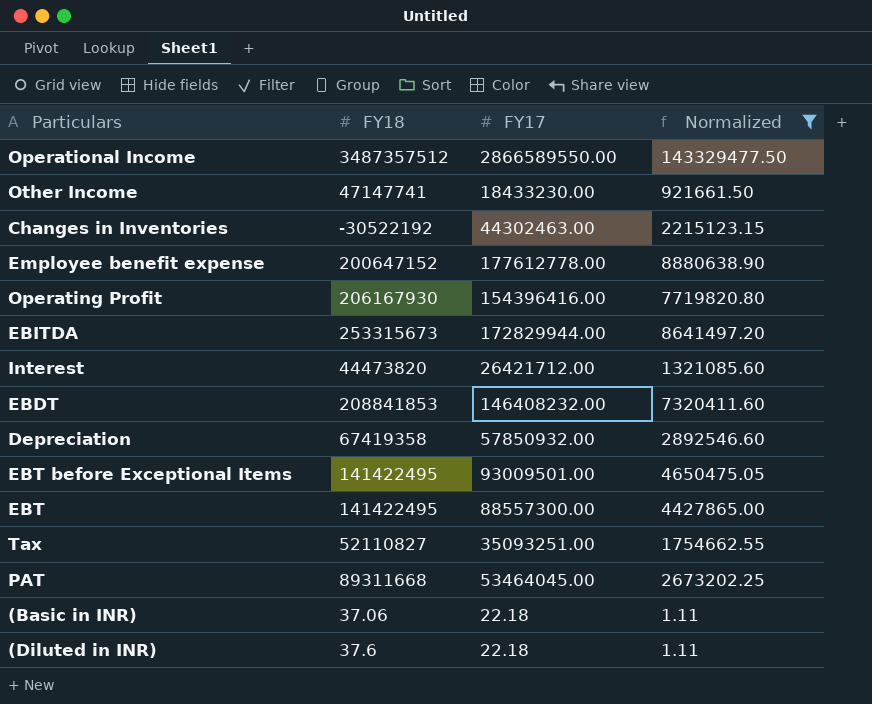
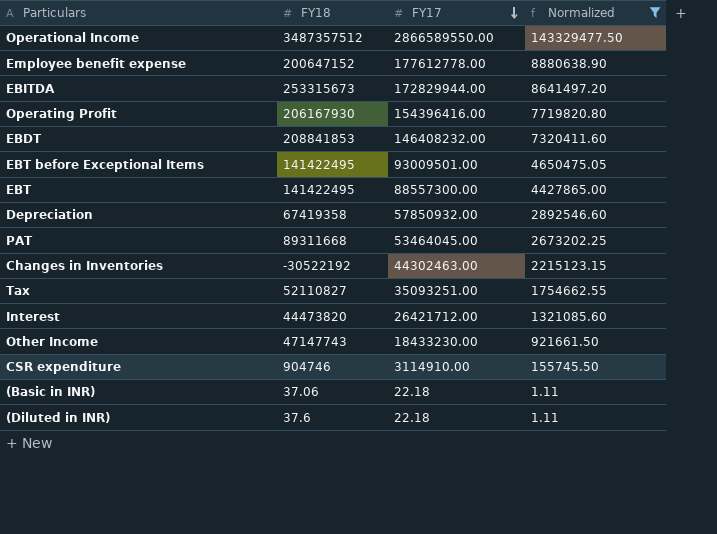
row order: none -> FY17 descending
Other Income | FY18: 47147741 -> 47147743
row CSR expenditure: none -> 904746 | 3114910.00 | 155745.50

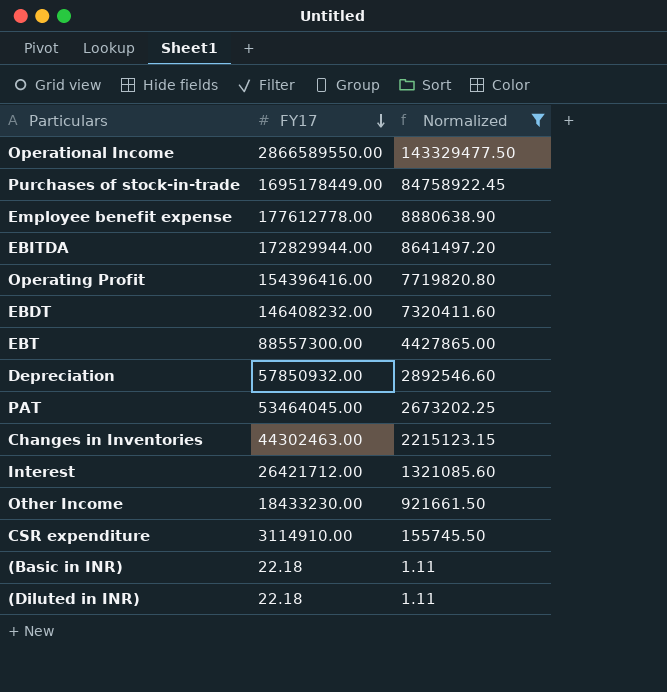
column FY18 | position: 2 -> none
row EBT before Exceptional Items: 141422495 | 93009501.00 | 4650475.05 -> none
row Tax: 52110827 | 35093251.00 | 1754662.55 -> none
row Purchases of stock-in-trade: none -> 1695178449.00 | 84758922.45

